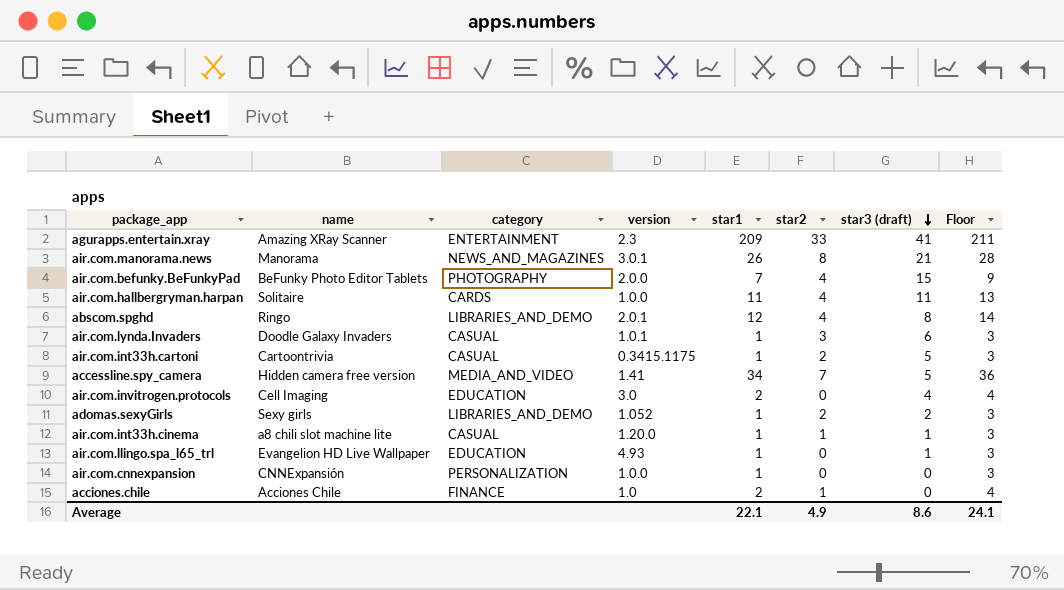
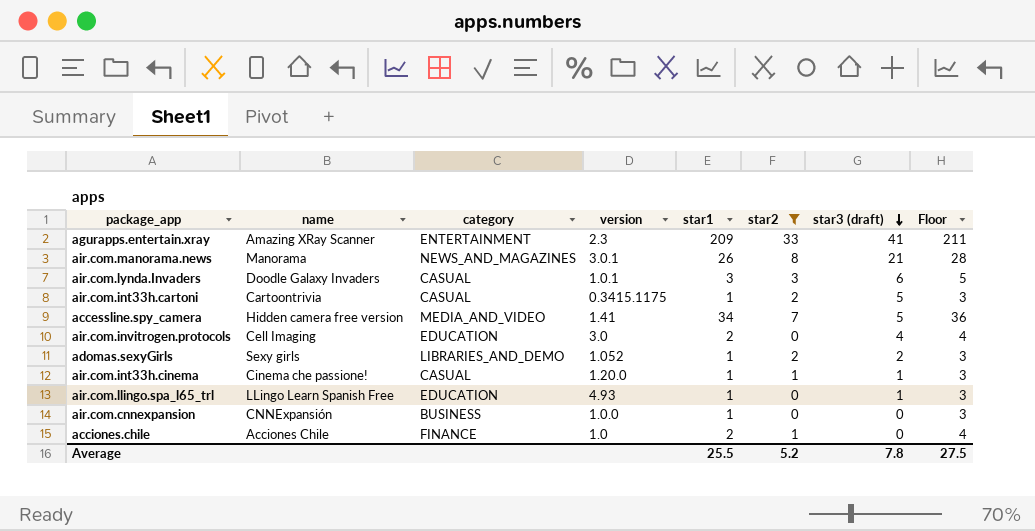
filter: none -> star2 != 4
air.com.lynda.Invaders | star1: 1 -> 3
air.com.lynda.Invaders | Floor: 3 -> 5
air.com.int33h.cinema | name: a8 chili slot machine lite -> Cinema che passione!
air.com.llingo.spa_l65_trl | name: Evangelion HD Live Wallpaper -> LLingo Learn Spanish Free
air.com.cnnexpansion | category: PERSONALIZATION -> BUSINESS
Average | star1: 22.1 -> 25.5
Average | star2: 4.9 -> 5.2
Average | star3 (draft): 8.6 -> 7.8
Average | Floor: 24.1 -> 27.5

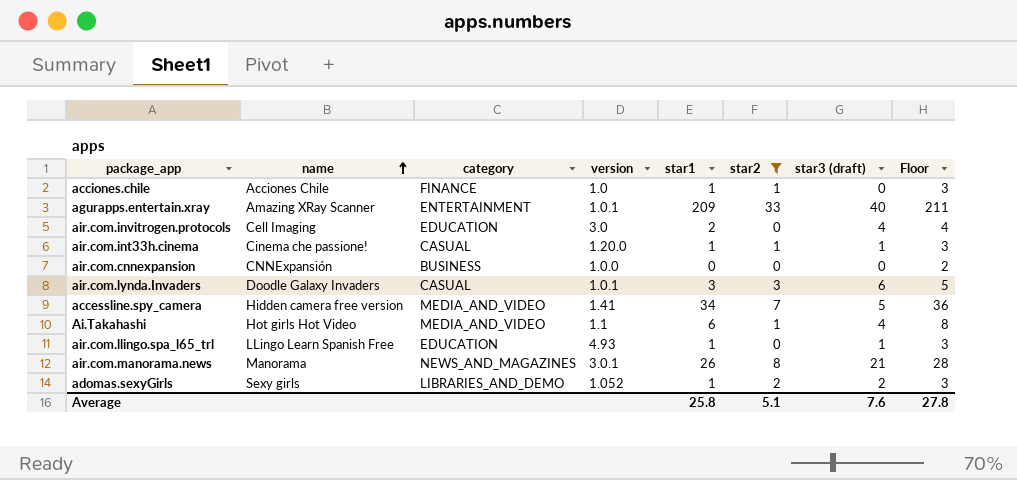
row order: star3 (draft) descending -> name ascending
row air.com.int33h.cartoni: Cartoontrivia | CASUAL | 0.3415.1175 | 1 | 2 | 5 | 3 -> none
acciones.chile | star1: 2 -> 1
acciones.chile | Floor: 4 -> 3
agurapps.entertain.xray | version: 2.3 -> 1.0.1
agurapps.entertain.xray | star3 (draft): 41 -> 40
air.com.cnnexpansion | star1: 1 -> 0
air.com.cnnexpansion | Floor: 3 -> 2
row Ai.Takahashi: none -> Hot girls Hot Video | MEDIA_AND_VIDEO | 1.1 | 6 | 1 | 4 | 8
Average | star1: 25.5 -> 25.8
Average | star2: 5.2 -> 5.1
Average | star3 (draft): 7.8 -> 7.6
Average | Floor: 27.5 -> 27.8

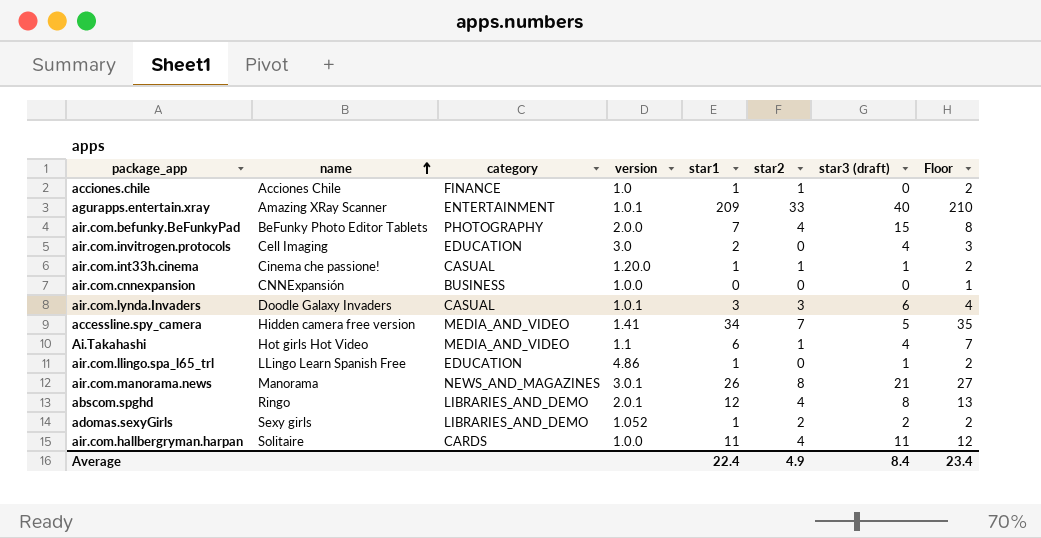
filter: star2 != 4 -> none
column Floor | formula: [star1] + 2 -> [star1] + 1
air.com.llingo.spa_l65_trl | version: 4.93 -> 4.86
Average | star1: 25.8 -> 22.4
Average | star2: 5.1 -> 4.9
Average | star3 (draft): 7.6 -> 8.4
Average | Floor: 27.8 -> 23.4

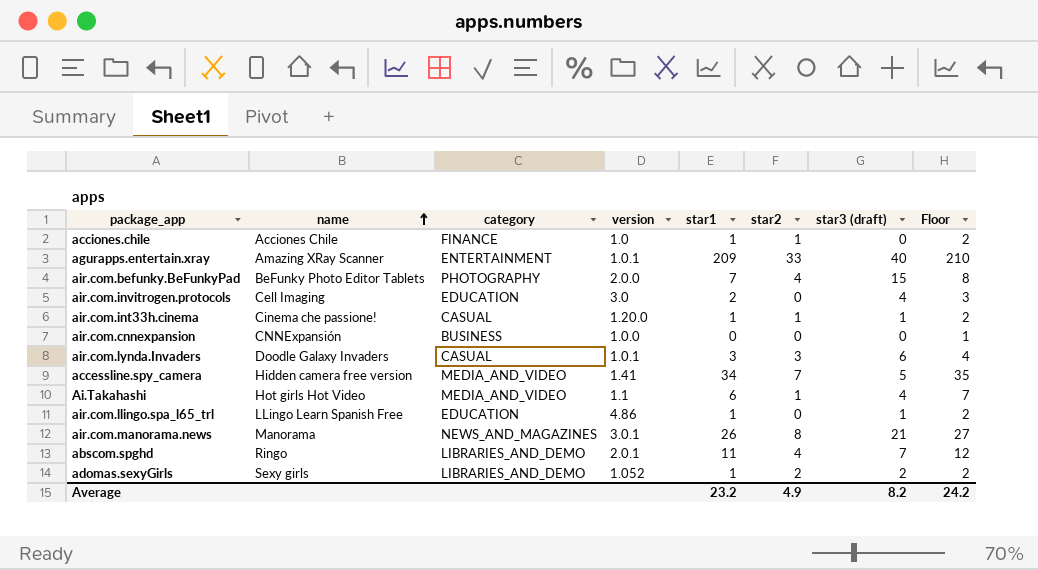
row air.com.hallbergryman.harpan: Solitaire | CARDS | 1.0.0 | 11 | 4 | 11 | 12 -> none
abscom.spghd | star1: 12 -> 11
abscom.spghd | star3 (draft): 8 -> 7
abscom.spghd | Floor: 13 -> 12
Average | star1: 22.4 -> 23.2
Average | star3 (draft): 8.4 -> 8.2
Average | Floor: 23.4 -> 24.2

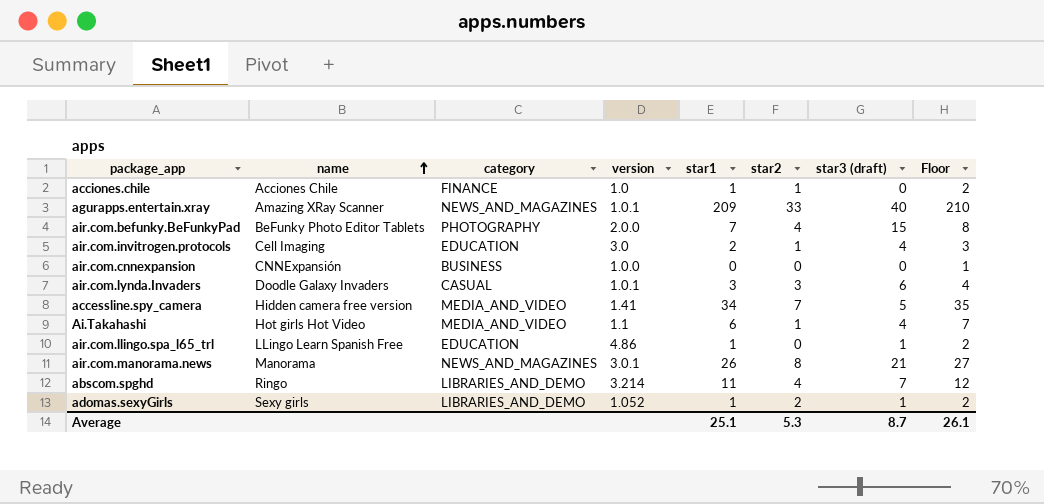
row air.com.int33h.cinema: Cinema che passione! | CASUAL | 1.20.0 | 1 | 1 | 1 | 2 -> none
agurapps.entertain.xray | category: ENTERTAINMENT -> NEWS_AND_MAGAZINES
air.com.invitrogen.protocols | star2: 0 -> 1
abscom.spghd | version: 2.0.1 -> 3.214
adomas.sexyGirls | star3 (draft): 2 -> 1
Average | star1: 23.2 -> 25.1
Average | star2: 4.9 -> 5.3
Average | star3 (draft): 8.2 -> 8.7
Average | Floor: 24.2 -> 26.1

